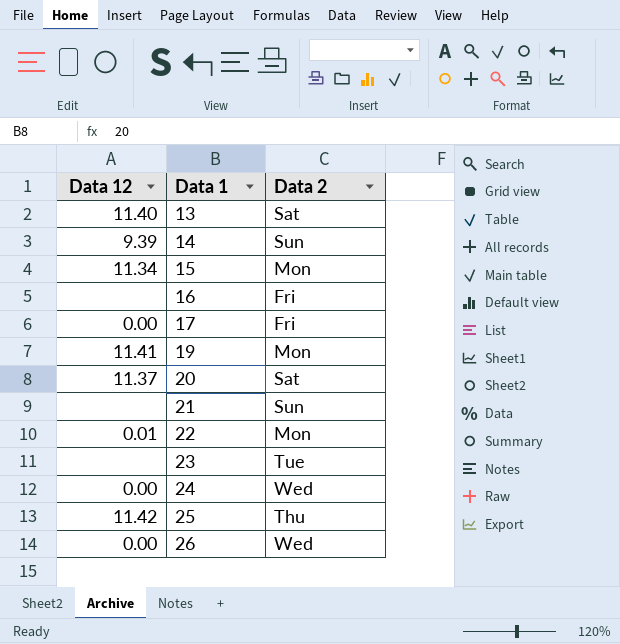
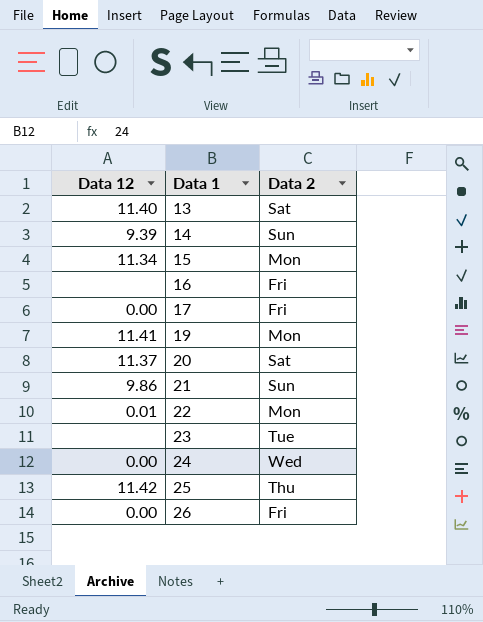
21 | Data 12: none -> 9.86
26 | Data 2: Wed -> Fri

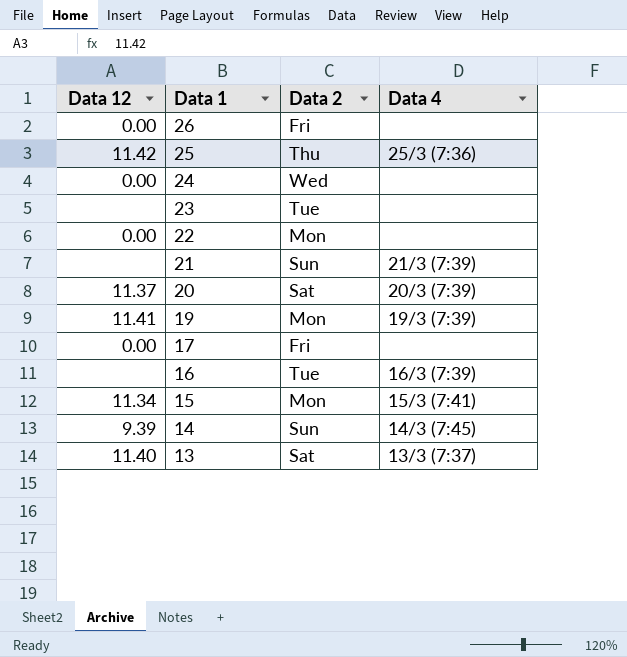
row order: Data 1 ascending -> Data 1 descending
column Data 4 | position: none -> 4
22 | Data 12: 0.01 -> 0.00
21 | Data 12: 9.86 -> none
16 | Data 2: Fri -> Tue

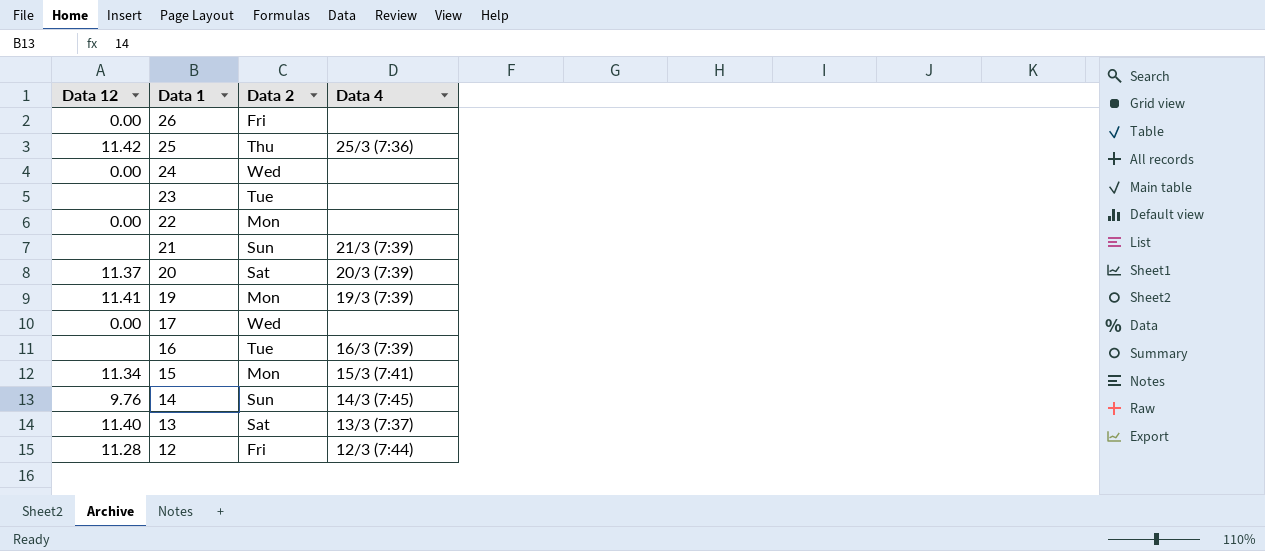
17 | Data 2: Fri -> Wed
14 | Data 12: 9.39 -> 9.76
row 12: none -> 11.28 | Fri | 12/3 (7:44)

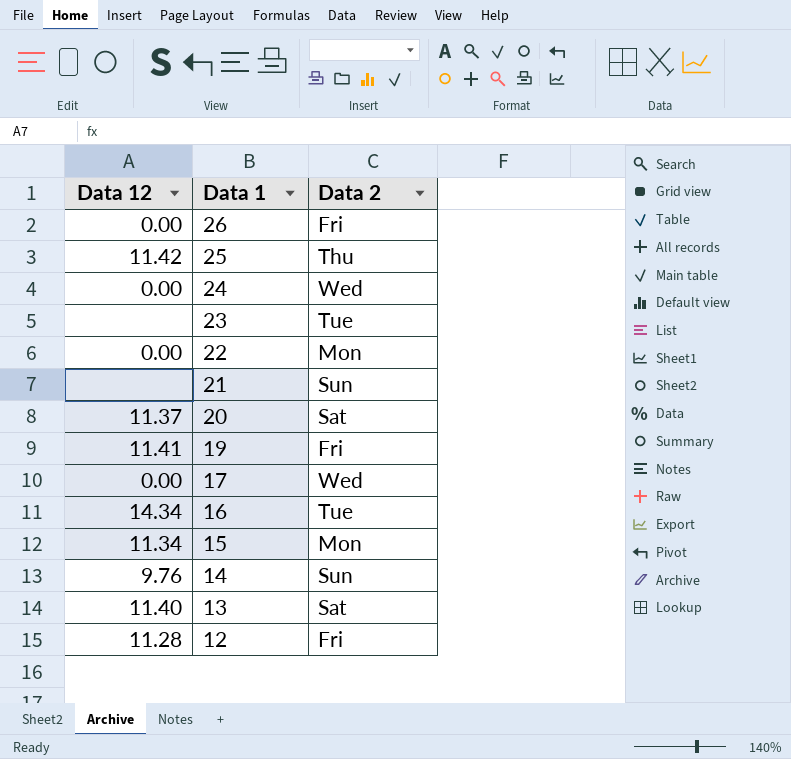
column Data 4 | position: 4 -> none
19 | Data 2: Mon -> Fri
16 | Data 12: none -> 14.34

